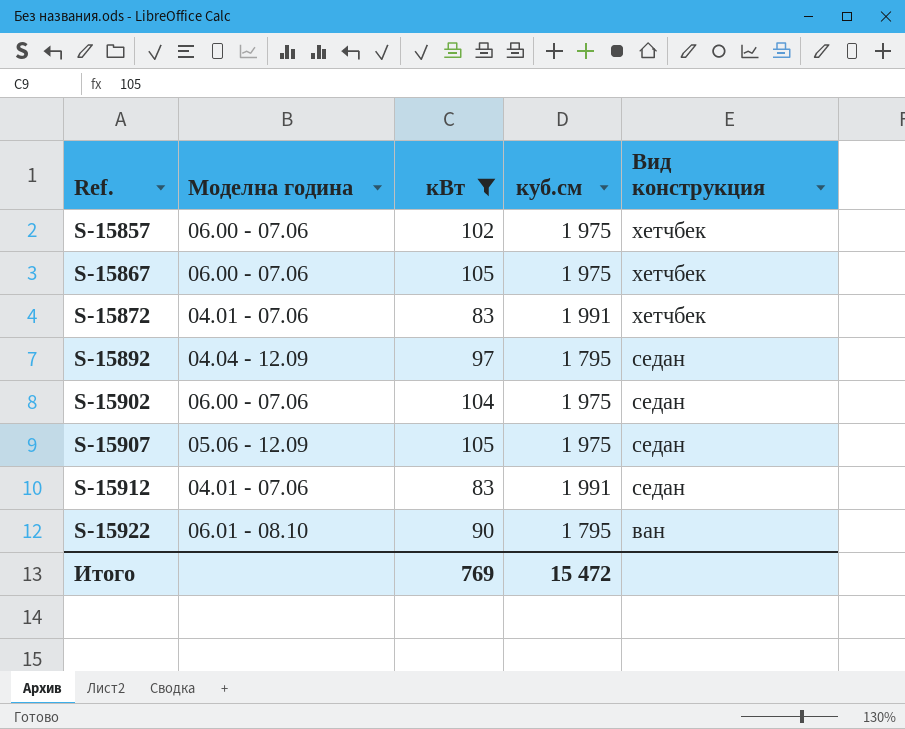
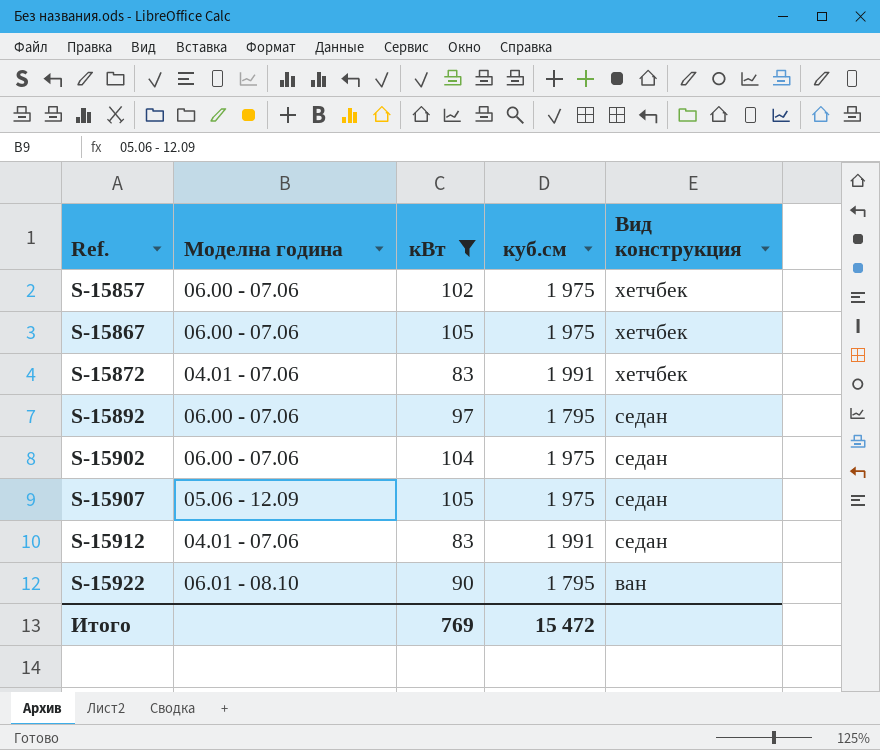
S-15892 | Моделна година: 04.04 - 12.09 -> 06.00 - 07.06

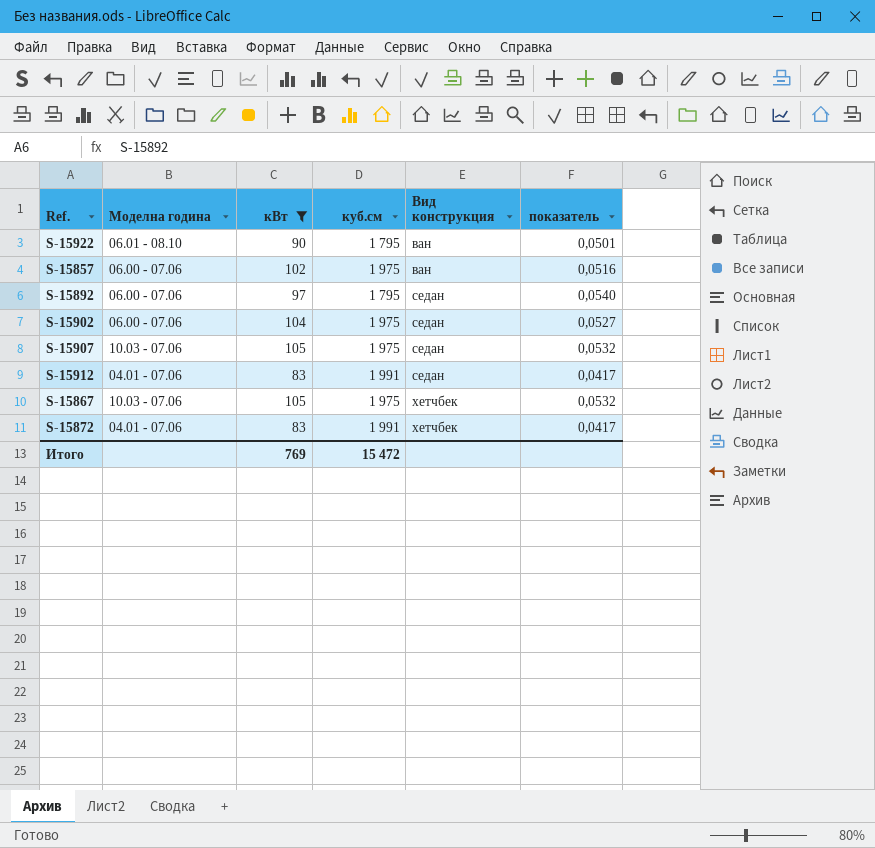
row order: Ref. ascending -> Вид конструкция ascending
column показатель | formula: none -> [кВт] / [куб.см]
S-15857 | Вид конструкция: хетчбек -> ван
S-15907 | Моделна година: 05.06 - 12.09 -> 10.03 - 07.06
S-15867 | Моделна година: 06.00 - 07.06 -> 10.03 - 07.06

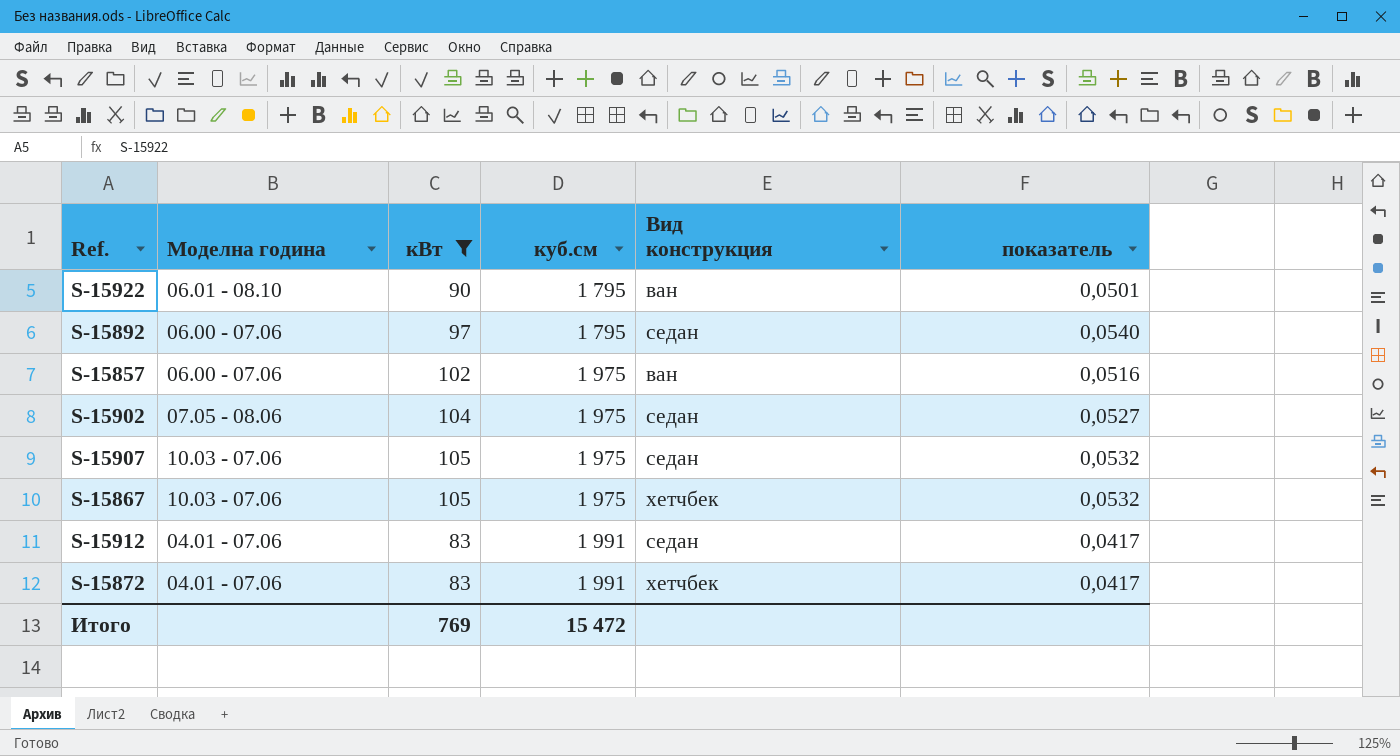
row order: Вид конструкция ascending -> куб.см ascending
S-15902 | Моделна година: 06.00 - 07.06 -> 07.05 - 08.06

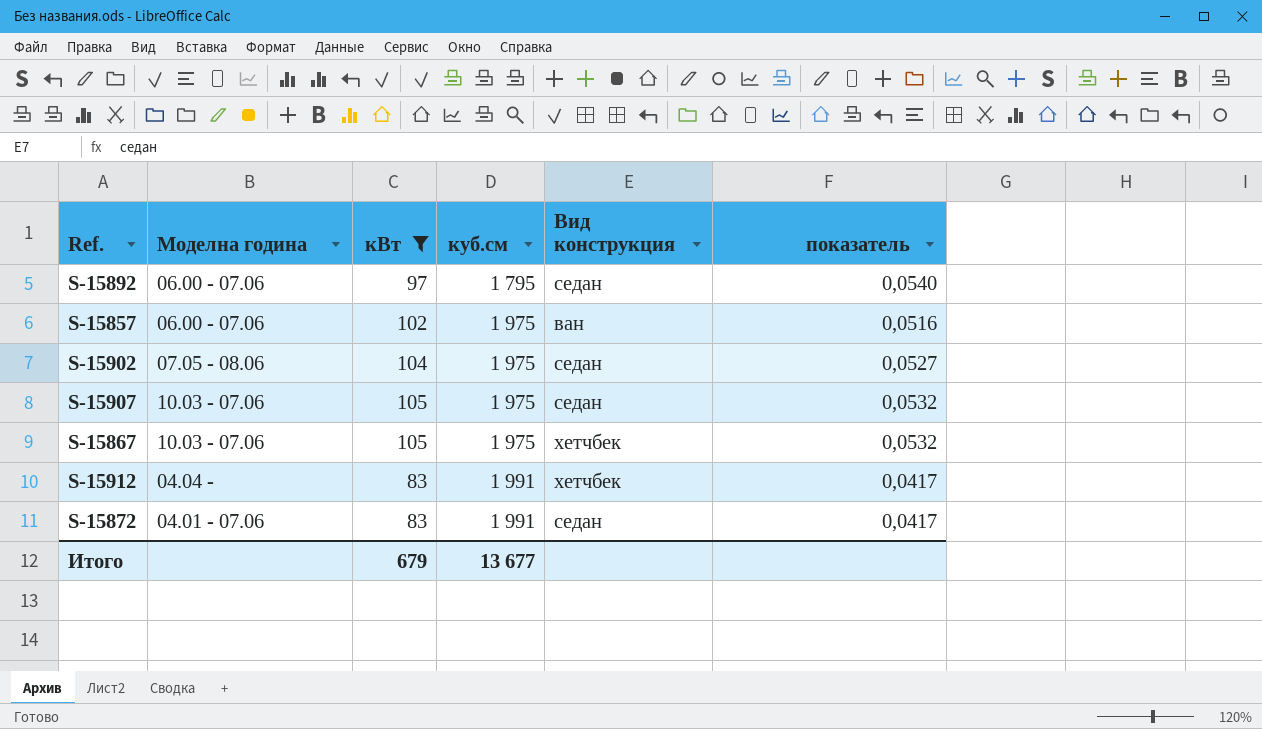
row S-15922: 06.01 - 08.10 | 90 | 1 795 | ван | 0,0501 -> none
S-15912 | Моделна година: 04.01 - 07.06 -> 04.04 -
S-15912 | Вид конструкция: седан -> хетчбек
S-15872 | Вид конструкция: хетчбек -> седан
Итого | кВт: 769 -> 679
Итого | куб.см: 15 472 -> 13 677

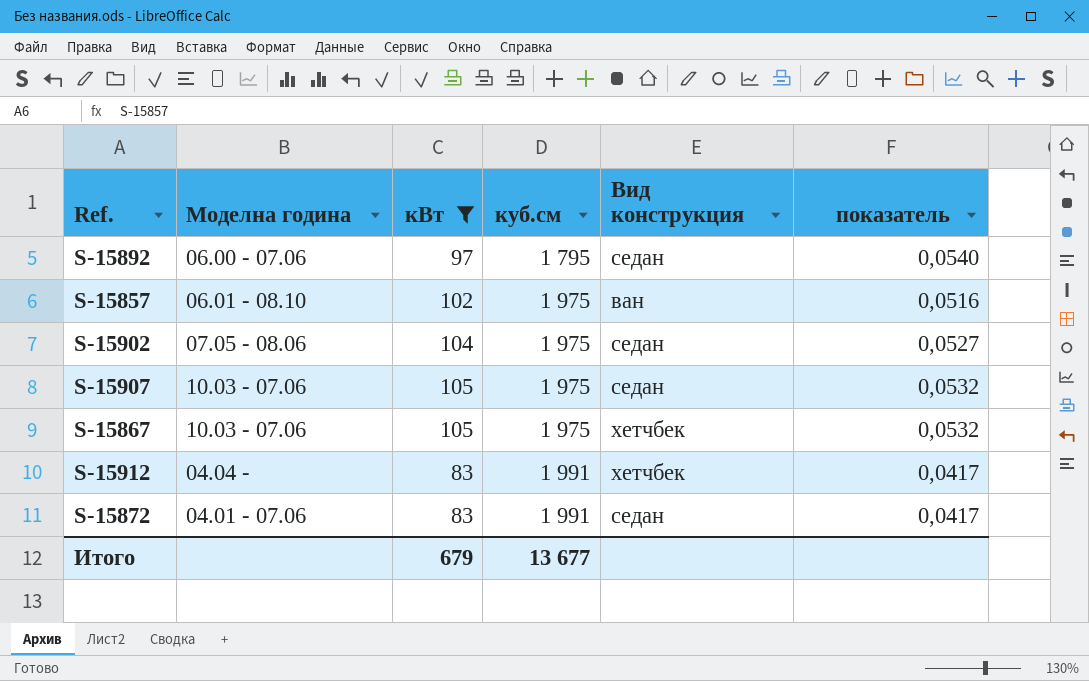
S-15857 | Моделна година: 06.00 - 07.06 -> 06.01 - 08.10

